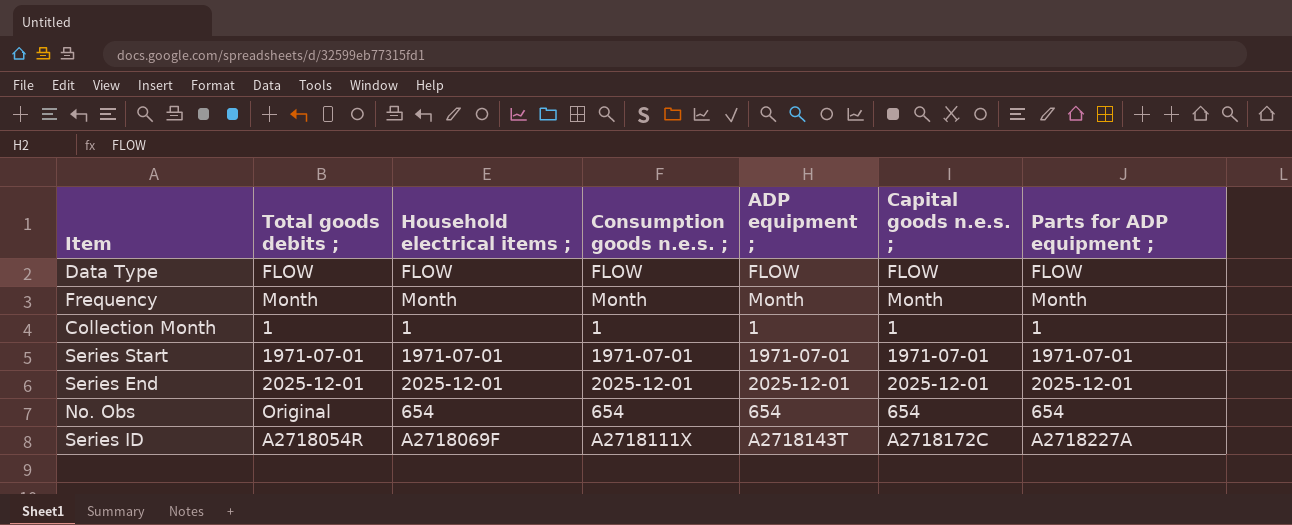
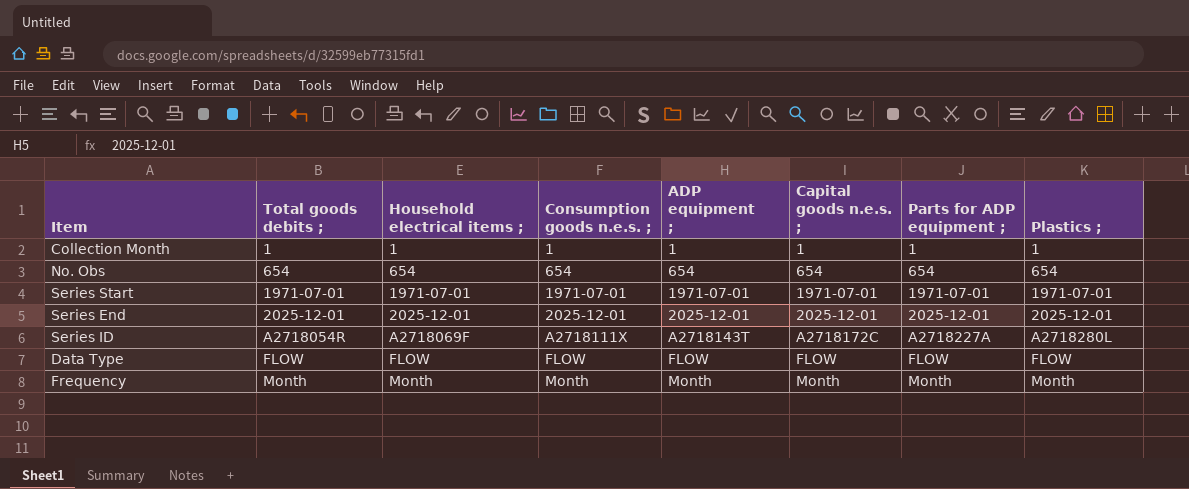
row order: none -> Total goods debits ; ascending
column Plastics ; | position: none -> 8
No. Obs | Total goods debits ;: Original -> 654

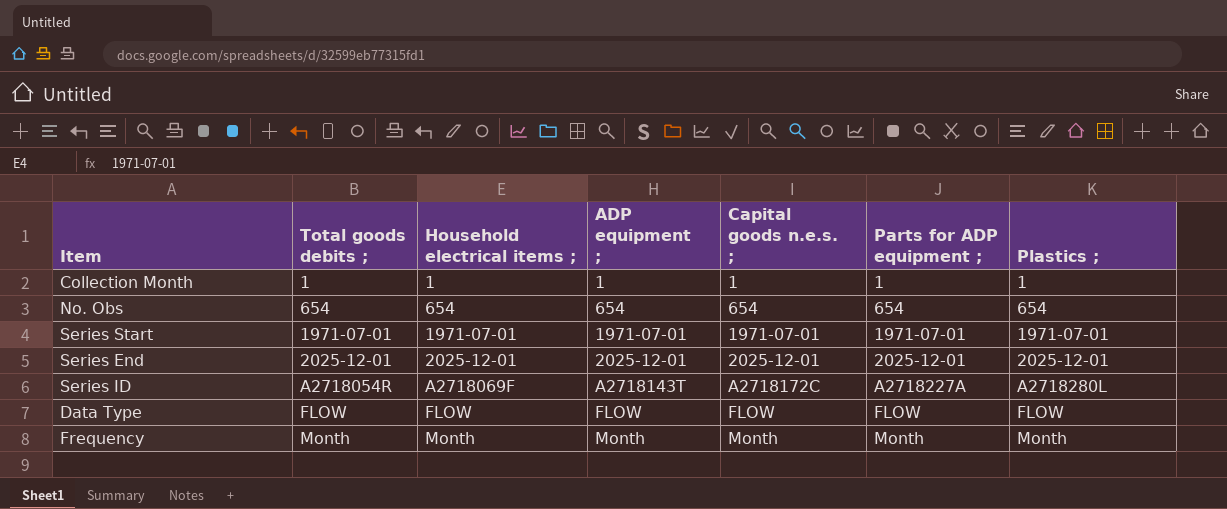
column Consumption goods n.e.s. ; | position: 4 -> none

